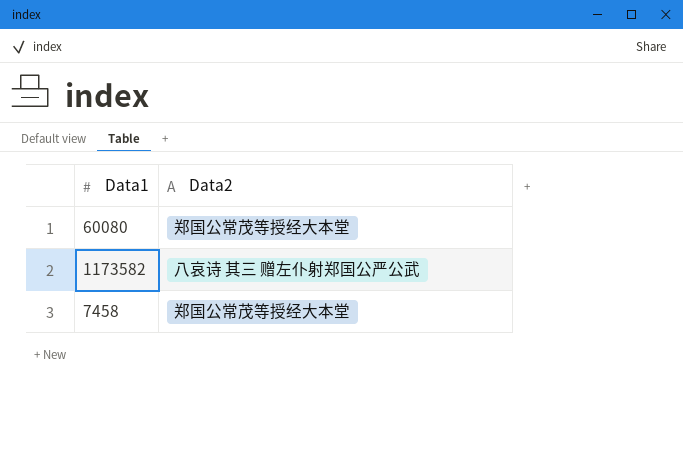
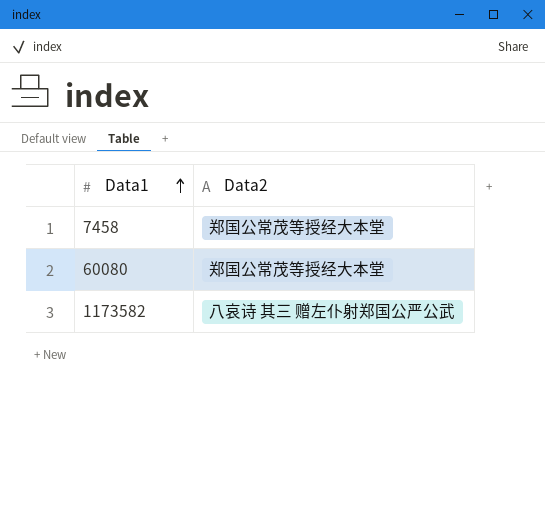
row order: none -> Data1 ascending

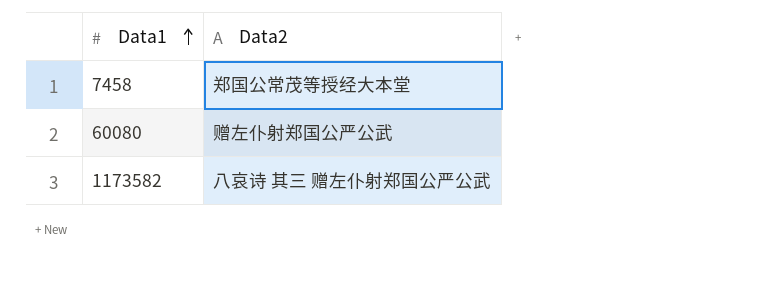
60080 | Data2: 郑国公常茂等授经大本堂 -> 赠左仆射郑国公严公武

